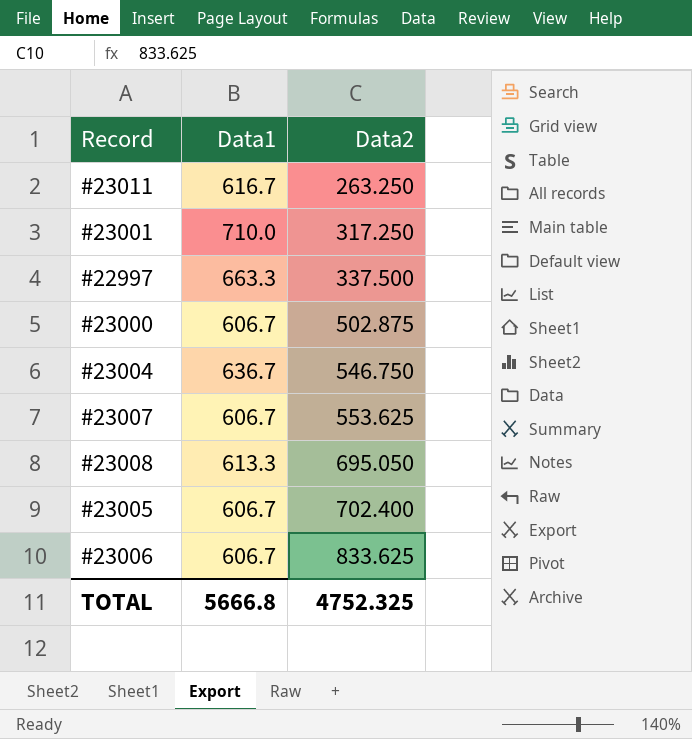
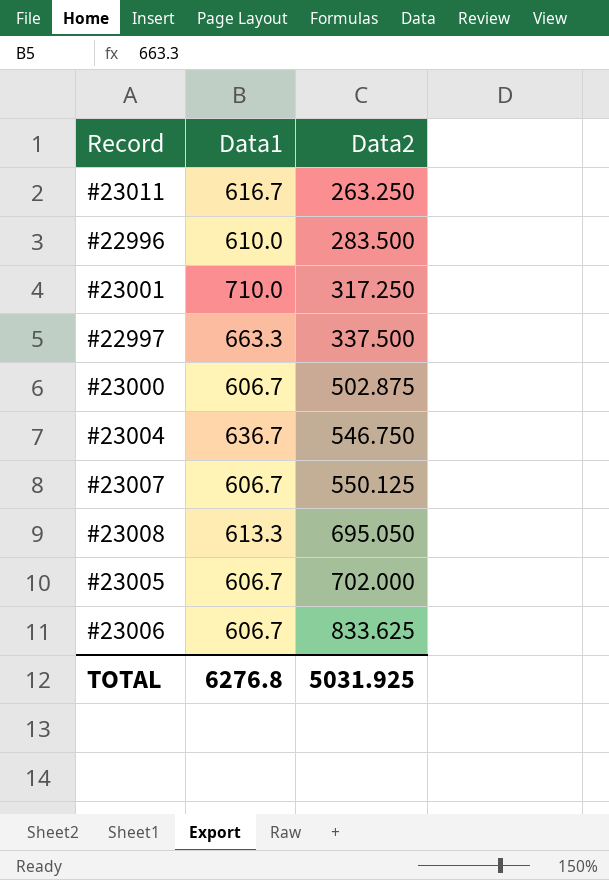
row #22996: none -> 610.0 | 283.500
#23007 | Data2: 553.625 -> 550.125
#23005 | Data2: 702.400 -> 702.000
TOTAL | Data1: 5666.8 -> 6276.8
TOTAL | Data2: 4752.325 -> 5031.925

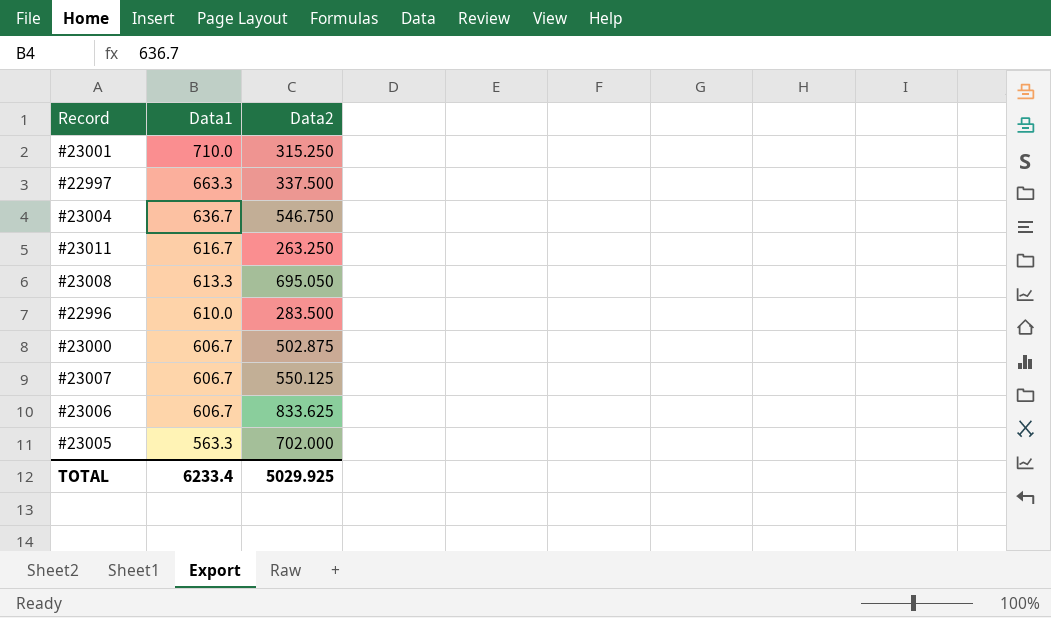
row order: Data2 ascending -> Data1 descending
#23001 | Data2: 317.250 -> 315.250
#23005 | Data1: 606.7 -> 563.3
TOTAL | Data1: 6276.8 -> 6233.4
TOTAL | Data2: 5031.925 -> 5029.925

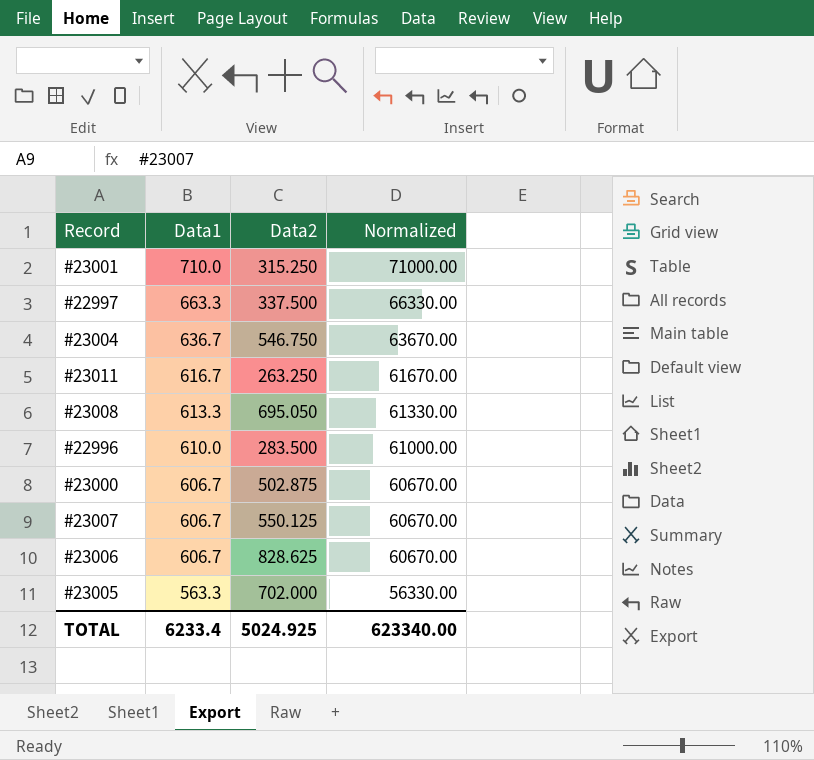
column Normalized | formula: none -> [Data1] * 100
#23006 | Data2: 833.625 -> 828.625
TOTAL | Data2: 5029.925 -> 5024.925

